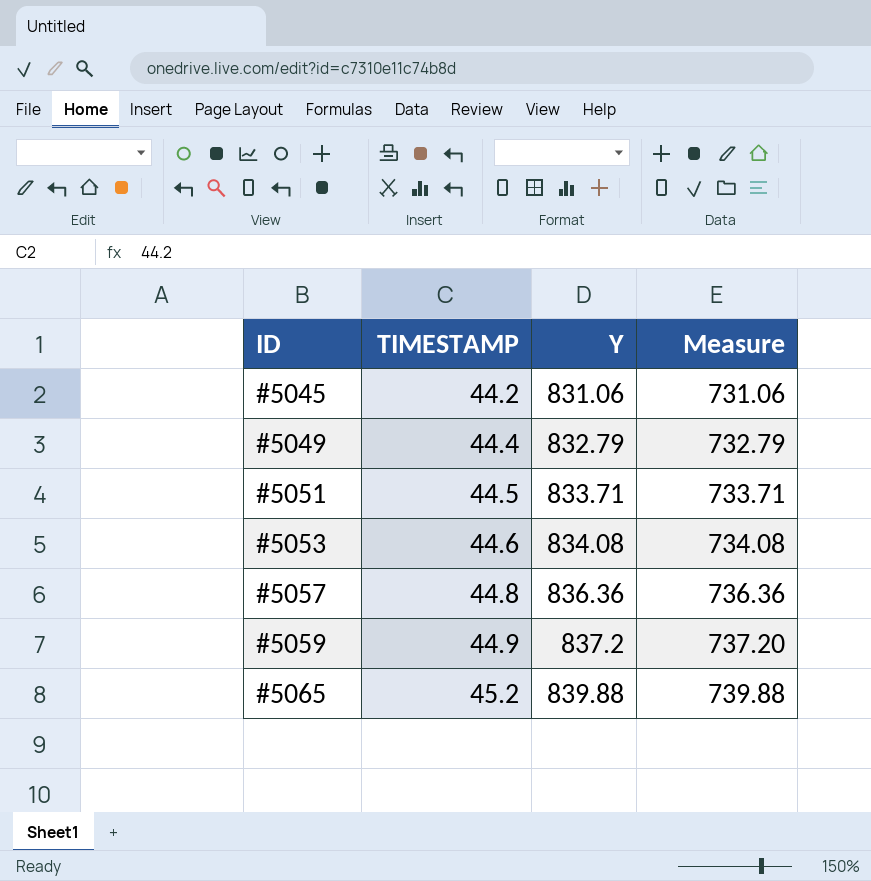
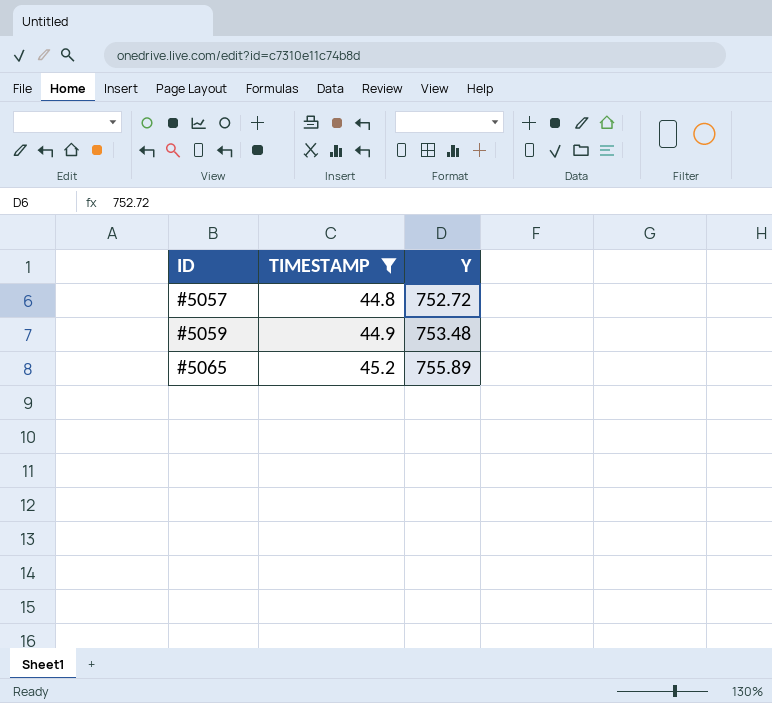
filter: none -> TIMESTAMP >= 44.8
column Measure | formula: [Y] - 100 -> none
#5057 | Y: 836.36 -> 752.72
#5059 | Y: 837.2 -> 753.48
#5065 | Y: 839.88 -> 755.89

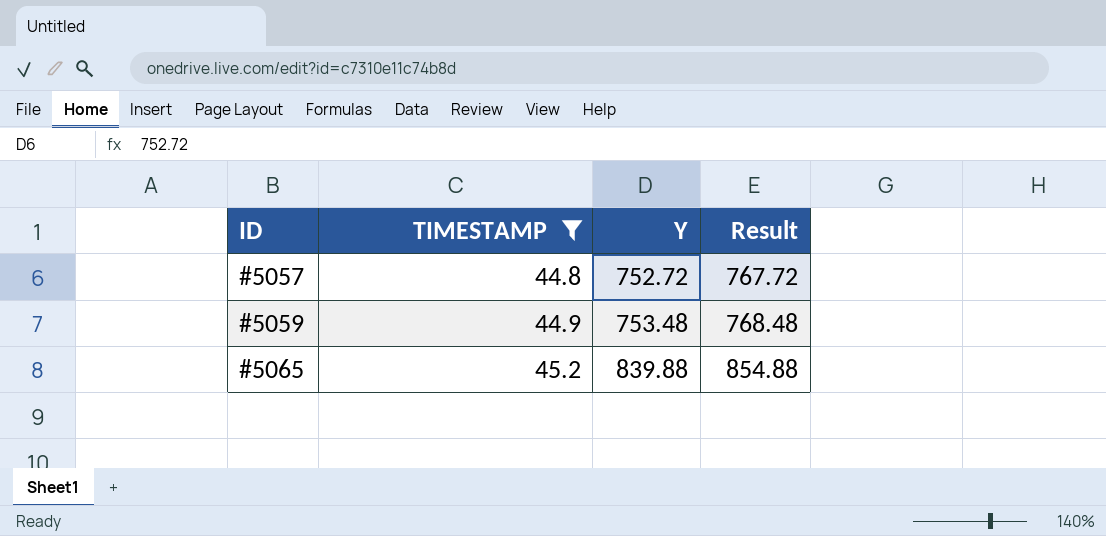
column Result | formula: none -> [Y] + 15
#5065 | Y: 755.89 -> 839.88

